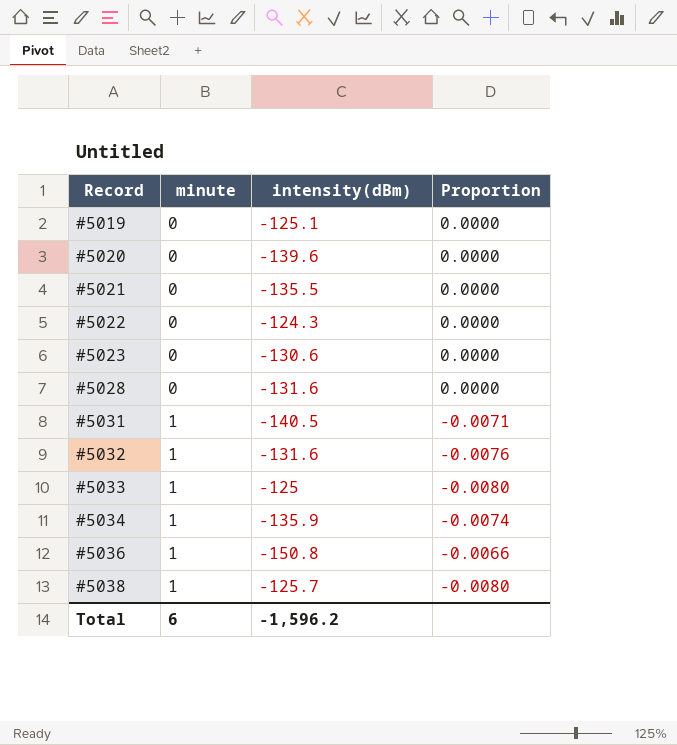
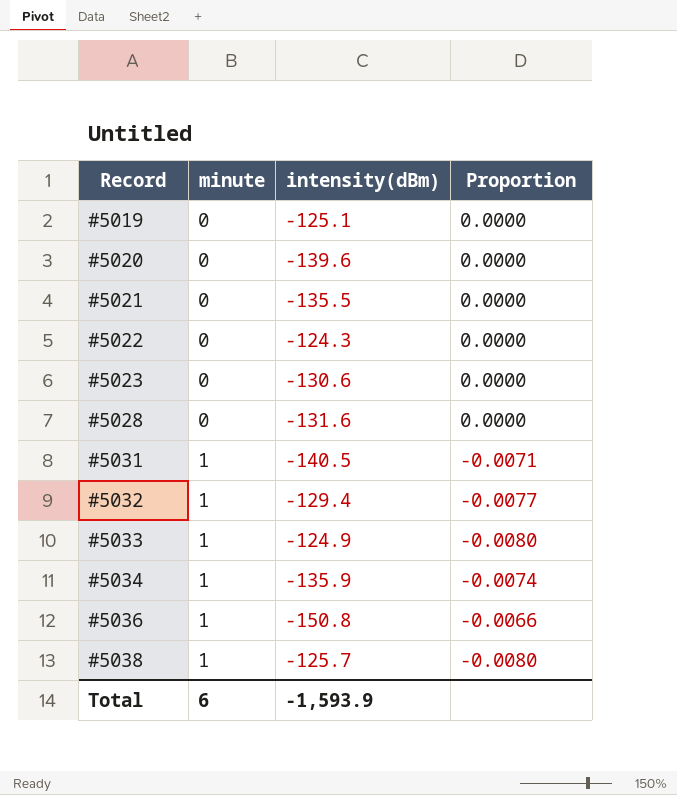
#5032 | intensity(dBm): -131.6 -> -129.4
#5032 | Proportion: -0.0076 -> -0.0077
#5033 | intensity(dBm): -125 -> -124.9
Total | intensity(dBm): -1,596.2 -> -1,593.9

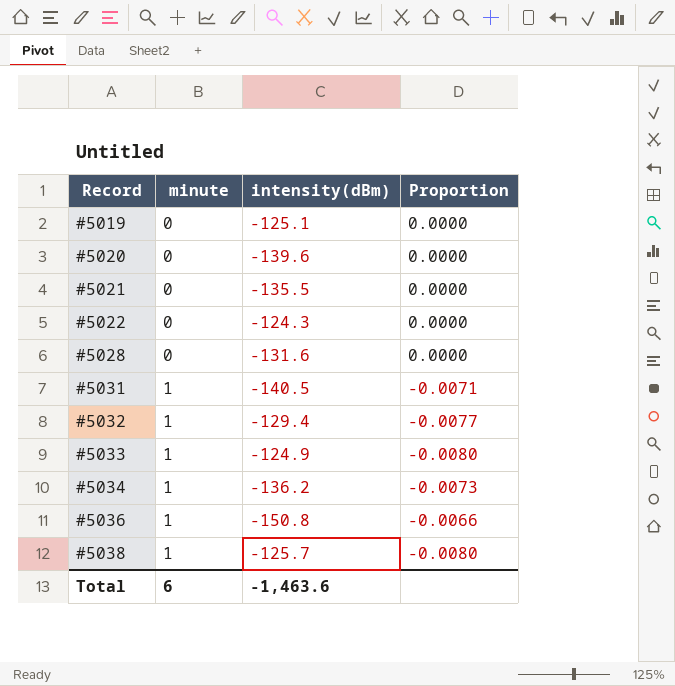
row #5023: 0 | -130.6 | 0.0000 -> none
#5034 | intensity(dBm): -135.9 -> -136.2
#5034 | Proportion: -0.0074 -> -0.0073
Total | intensity(dBm): -1,593.9 -> -1,463.6

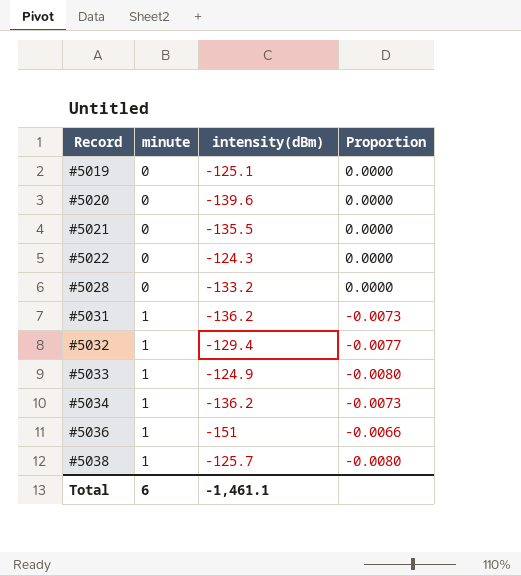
#5028 | intensity(dBm): -131.6 -> -133.2
#5031 | intensity(dBm): -140.5 -> -136.2
#5031 | Proportion: -0.0071 -> -0.0073
#5036 | intensity(dBm): -150.8 -> -151
Total | intensity(dBm): -1,463.6 -> -1,461.1

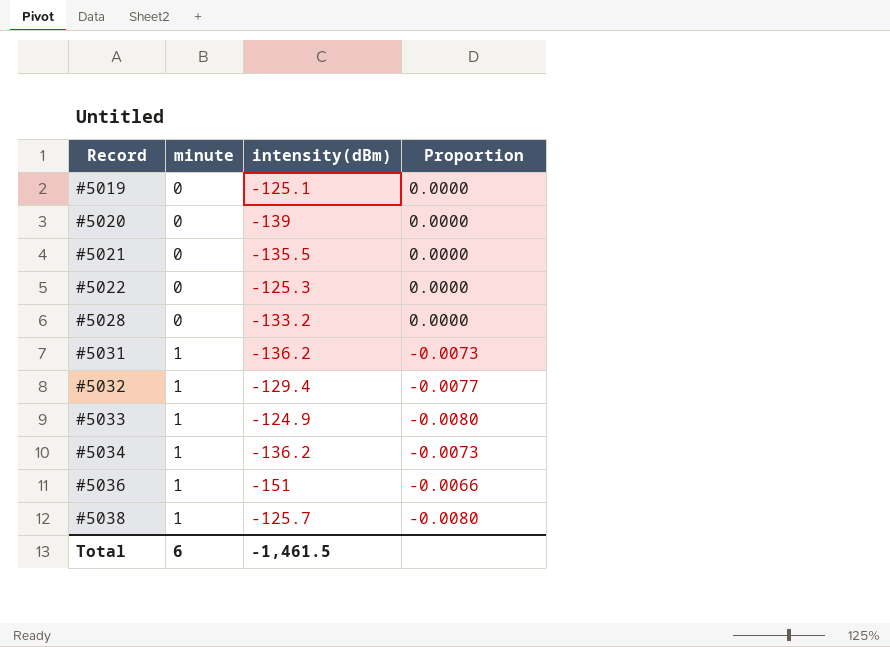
#5020 | intensity(dBm): -139.6 -> -139
#5022 | intensity(dBm): -124.3 -> -125.3
Total | intensity(dBm): -1,461.1 -> -1,461.5

